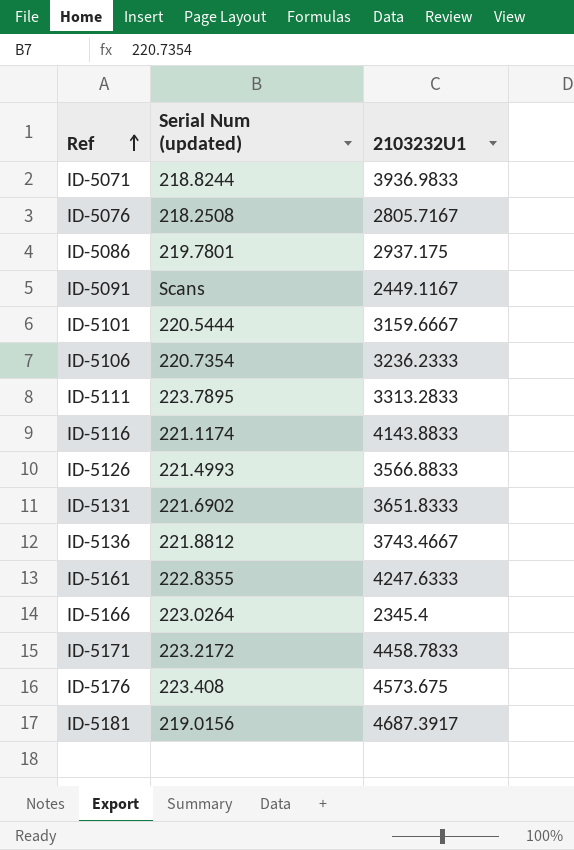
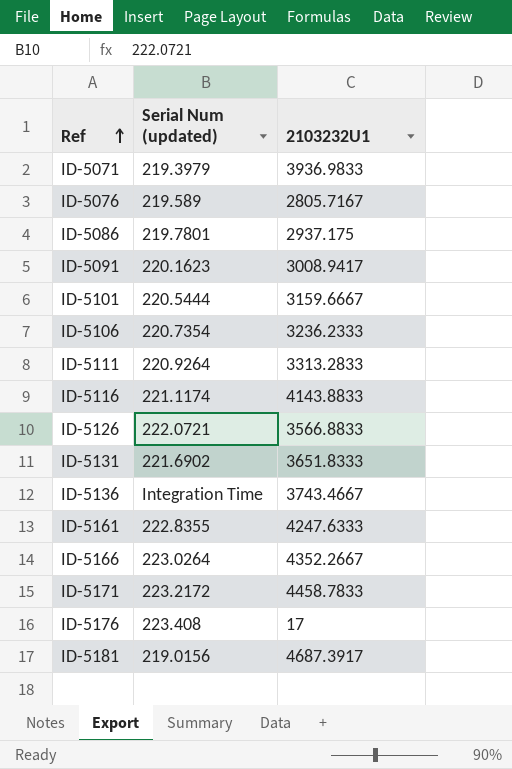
ID-5071 | Serial Num (updated): 218.8244 -> 219.3979
ID-5076 | Serial Num (updated): 218.2508 -> 219.589
ID-5091 | Serial Num (updated): Scans -> 220.1623
ID-5091 | 2103232U1: 2449.1167 -> 3008.9417
ID-5111 | Serial Num (updated): 223.7895 -> 220.9264
ID-5126 | Serial Num (updated): 221.4993 -> 222.0721
ID-5136 | Serial Num (updated): 221.8812 -> Integration Time
ID-5166 | 2103232U1: 2345.4 -> 4352.2667
ID-5176 | 2103232U1: 4573.675 -> 17

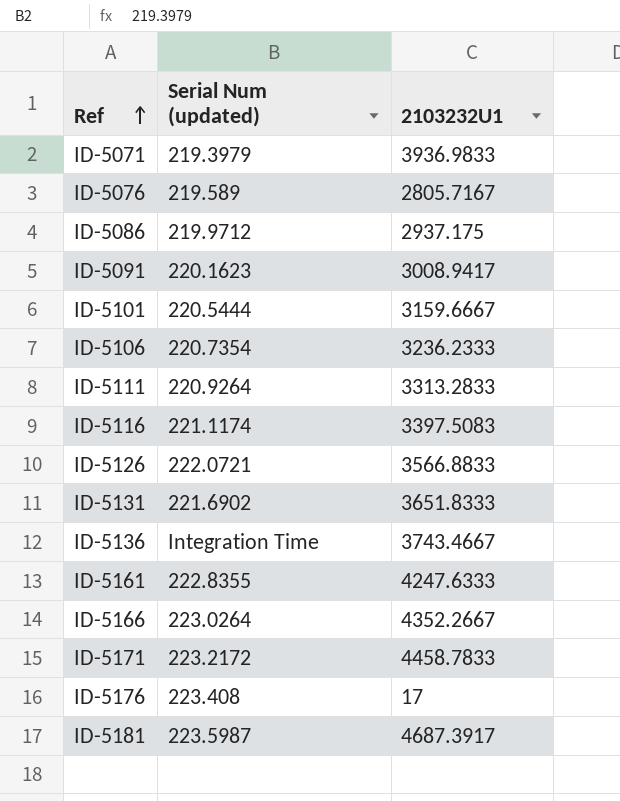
ID-5086 | Serial Num (updated): 219.7801 -> 219.9712
ID-5116 | 2103232U1: 4143.8833 -> 3397.5083
ID-5181 | Serial Num (updated): 219.0156 -> 223.5987

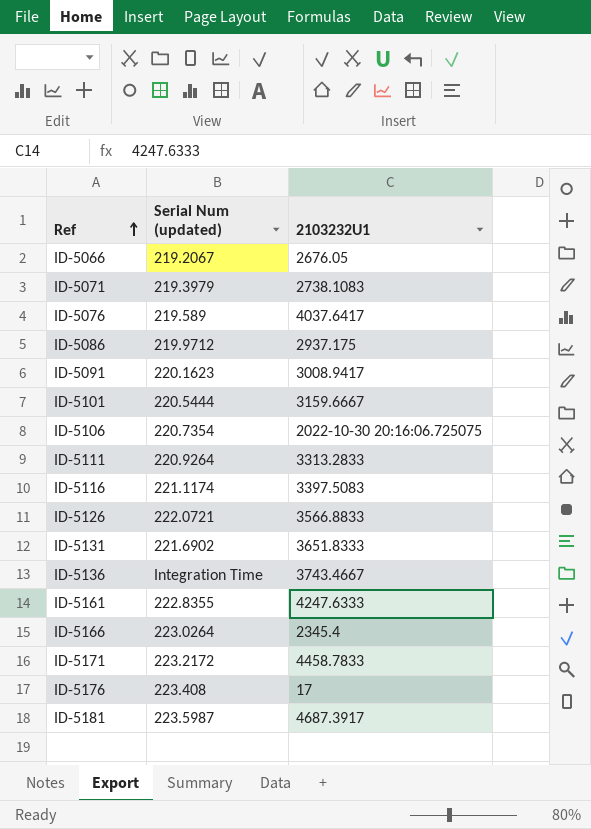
row ID-5066: none -> 219.2067 | 2676.05
ID-5071 | 2103232U1: 3936.9833 -> 2738.1083
ID-5076 | 2103232U1: 2805.7167 -> 4037.6417
ID-5106 | 2103232U1: 3236.2333 -> 2022-10-30 20:16:06.725075
ID-5166 | 2103232U1: 4352.2667 -> 2345.4

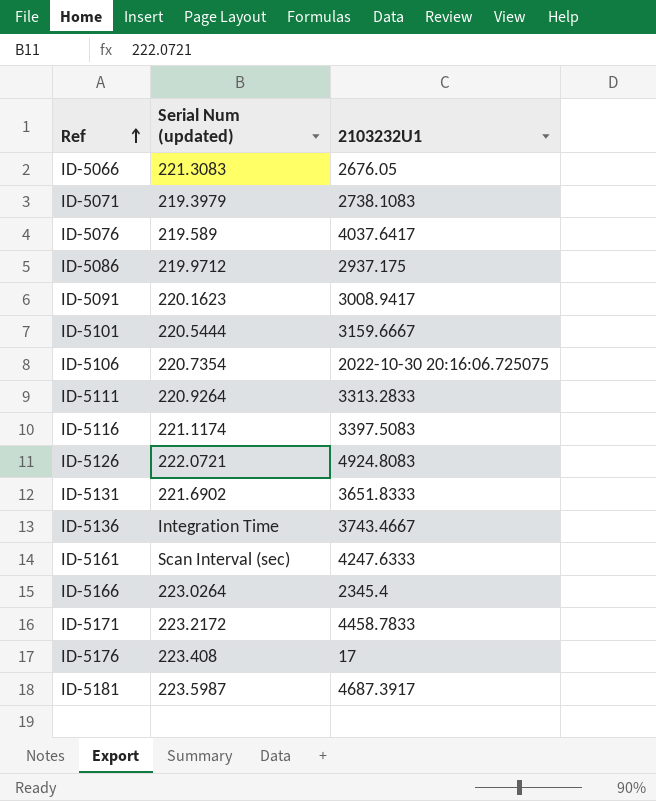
ID-5066 | Serial Num (updated): 219.2067 -> 221.3083
ID-5126 | 2103232U1: 3566.8833 -> 4924.8083
ID-5161 | Serial Num (updated): 222.8355 -> Scan Interval (sec)

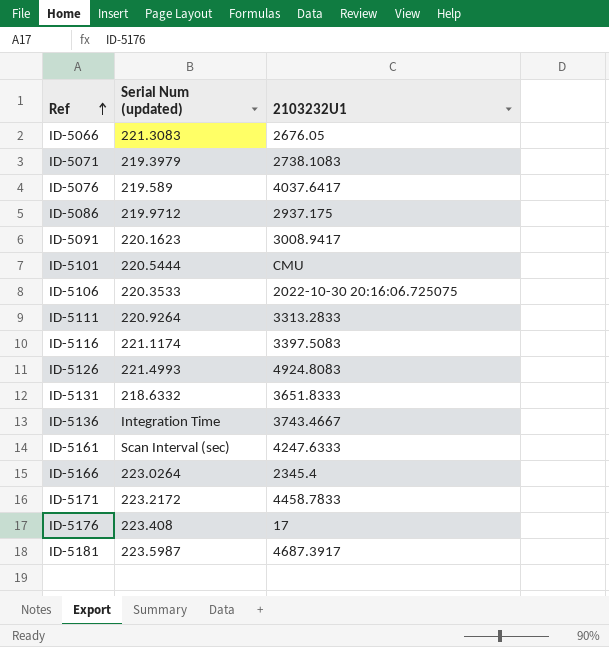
ID-5101 | 2103232U1: 3159.6667 -> CMU
ID-5106 | Serial Num (updated): 220.7354 -> 220.3533
ID-5126 | Serial Num (updated): 222.0721 -> 221.4993
ID-5131 | Serial Num (updated): 221.6902 -> 218.6332

